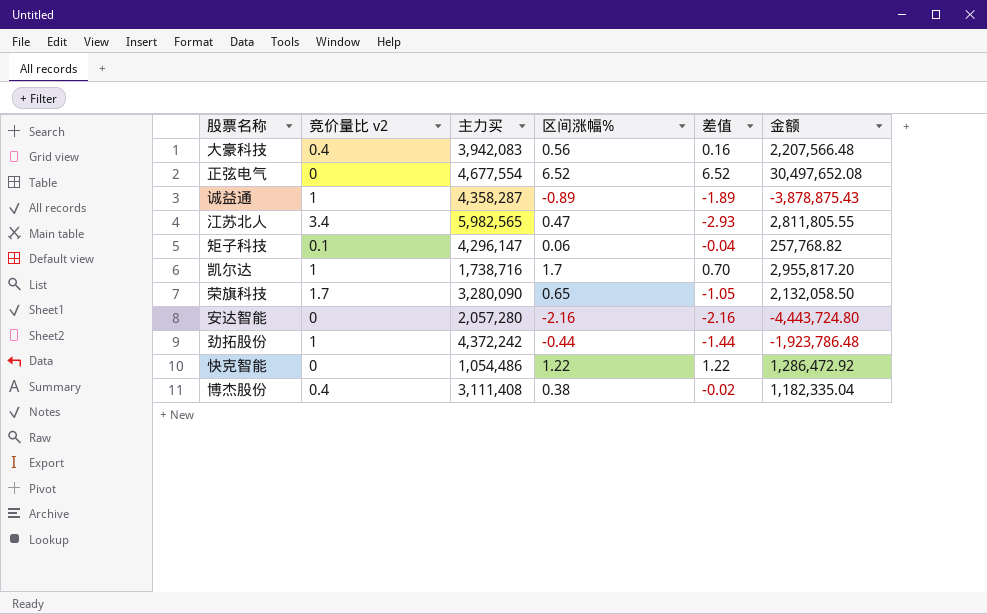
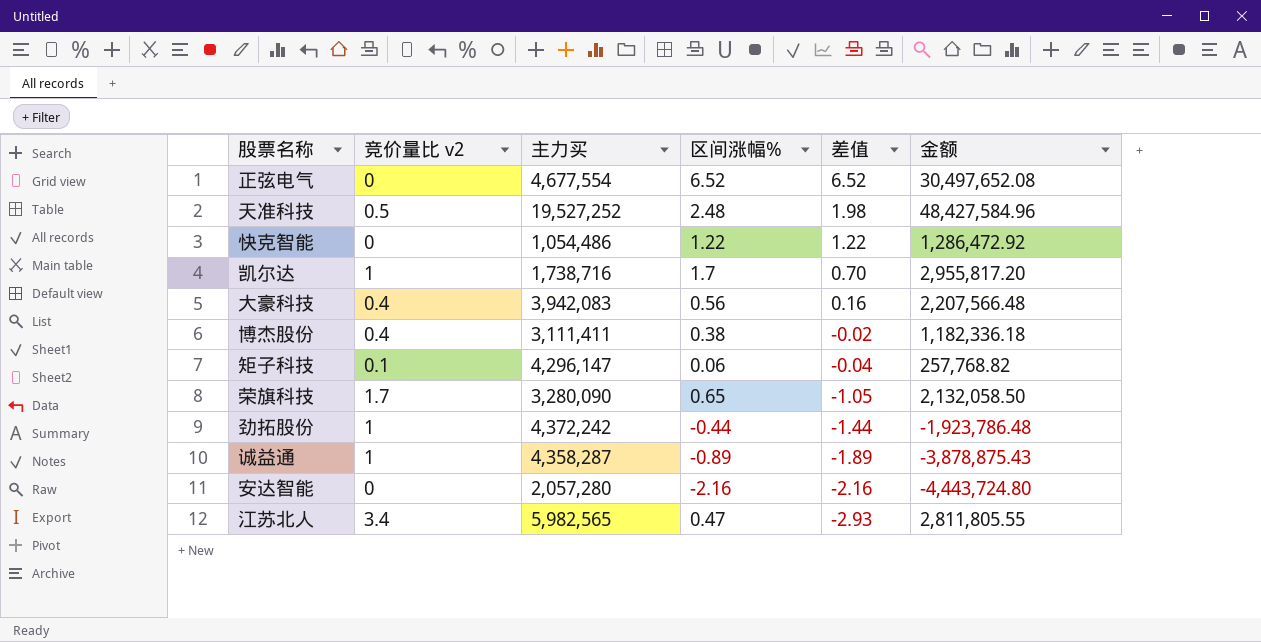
row order: none -> 差值 descending
row 天准科技: none -> 0.5 | 19,527,252 | 2.48 | 1.98 | 48,427,584.96
博杰股份 | 主力买: 3,111,408 -> 3,111,411
博杰股份 | 金额: 1,182,335.04 -> 1,182,336.18

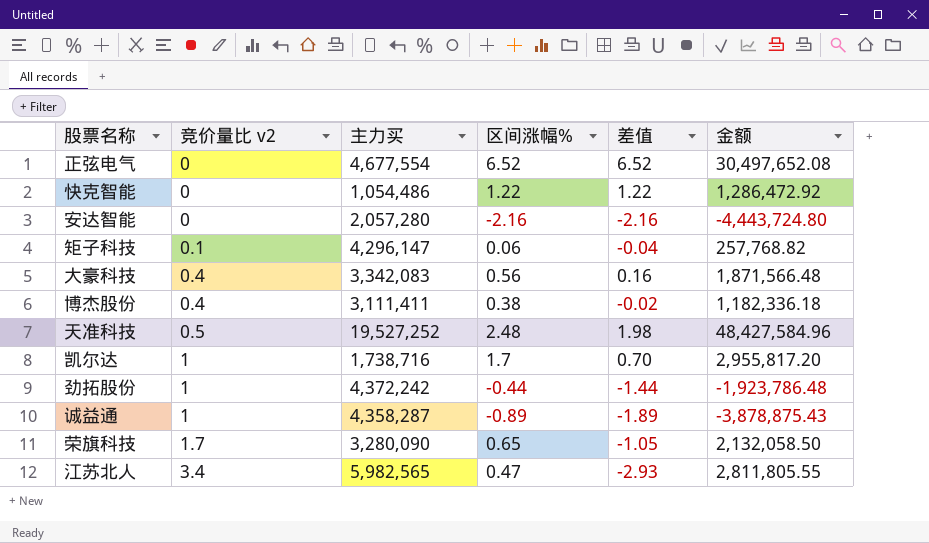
row order: 差值 descending -> 竞价量比 v2 ascending
大豪科技 | 主力买: 3,942,083 -> 3,342,083
大豪科技 | 金额: 2,207,566.48 -> 1,871,566.48

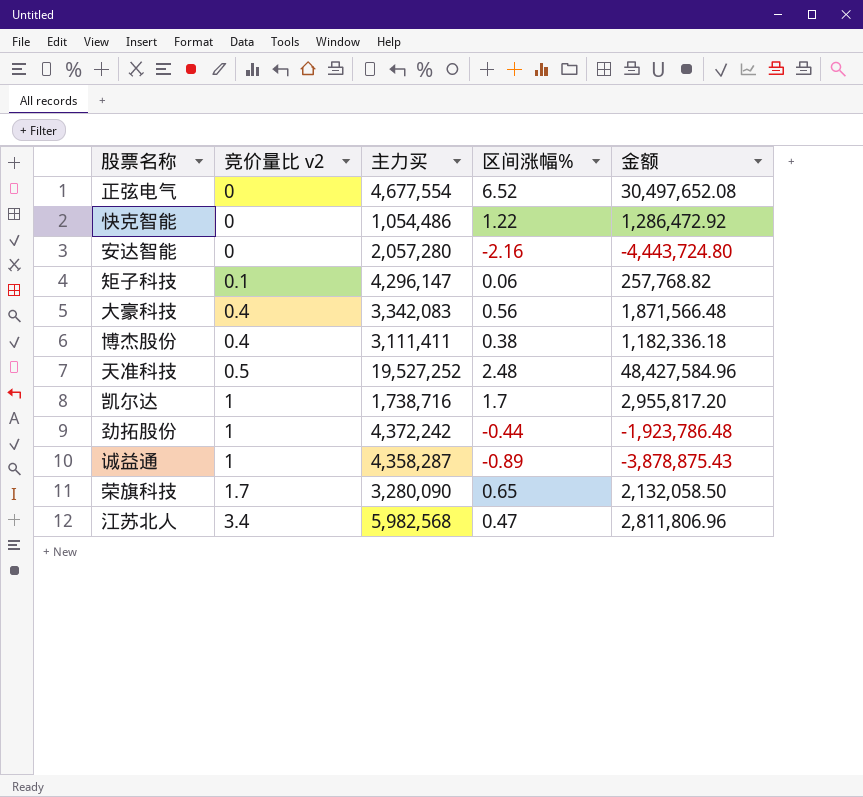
column 差值 | formula: [区间涨幅%] - [竞价量比 v2] -> none
江苏北人 | 主力买: 5,982,565 -> 5,982,568
江苏北人 | 金额: 2,811,805.55 -> 2,811,806.96

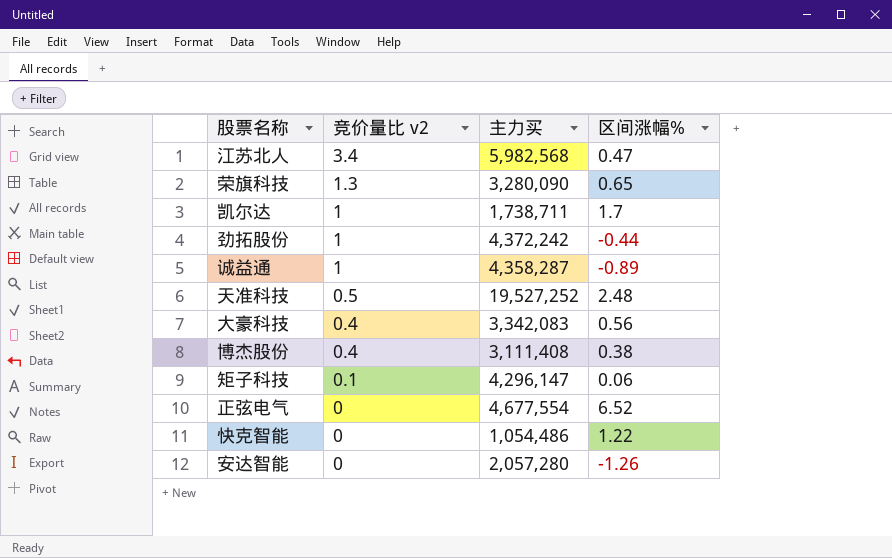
row order: 竞价量比 v2 ascending -> 竞价量比 v2 descending
column 金额 | formula: [主力买] * [区间涨幅%] -> none
荣旗科技 | 竞价量比 v2: 1.7 -> 1.3
凯尔达 | 主力买: 1,738,716 -> 1,738,711
博杰股份 | 主力买: 3,111,411 -> 3,111,408
安达智能 | 区间涨幅%: -2.16 -> -1.26

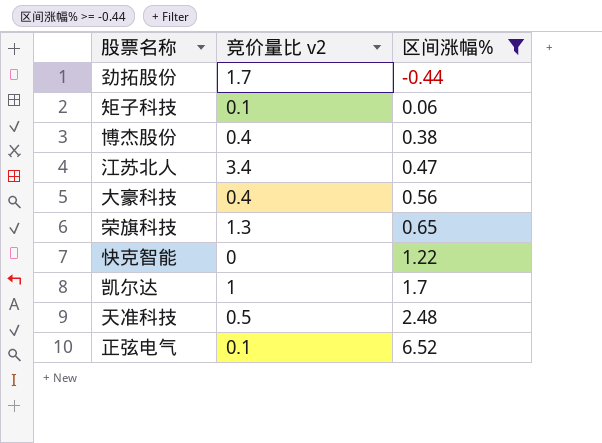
filter: none -> 区间涨幅% >= -0.44
row order: 竞价量比 v2 descending -> 区间涨幅% ascending
column 主力买 | position: 3 -> none
劲拓股份 | 竞价量比 v2: 1 -> 1.7
正弦电气 | 竞价量比 v2: 0 -> 0.1

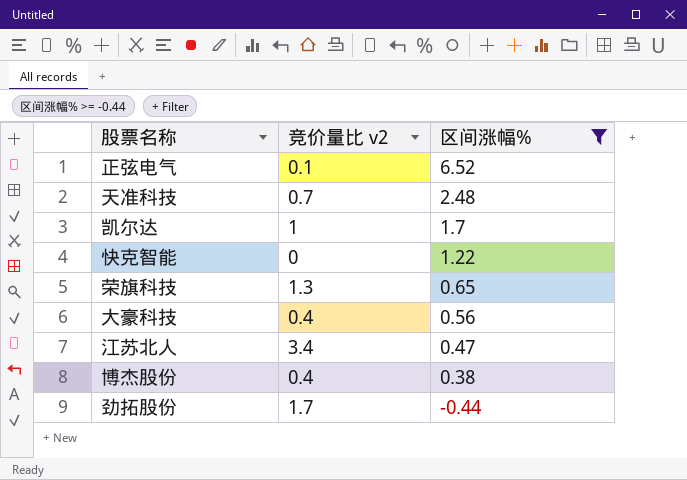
row order: 区间涨幅% ascending -> 区间涨幅% descending
row 矩子科技: 0.1 | 0.06 -> none
天准科技 | 竞价量比 v2: 0.5 -> 0.7

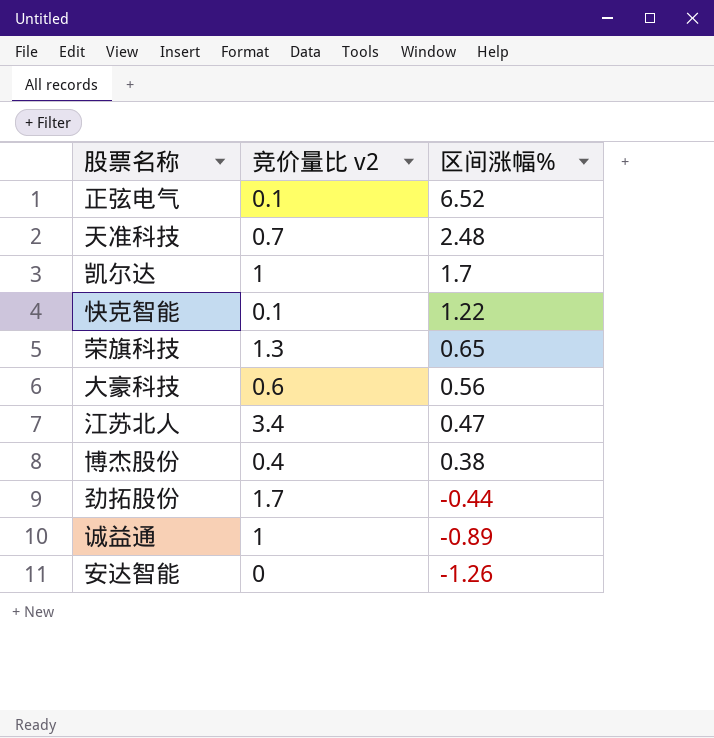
filter: 区间涨幅% >= -0.44 -> none
快克智能 | 竞价量比 v2: 0 -> 0.1
大豪科技 | 竞价量比 v2: 0.4 -> 0.6

